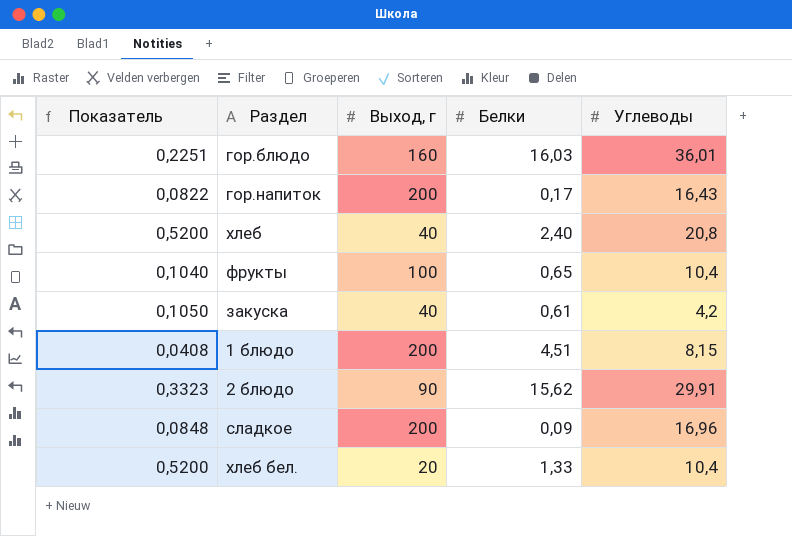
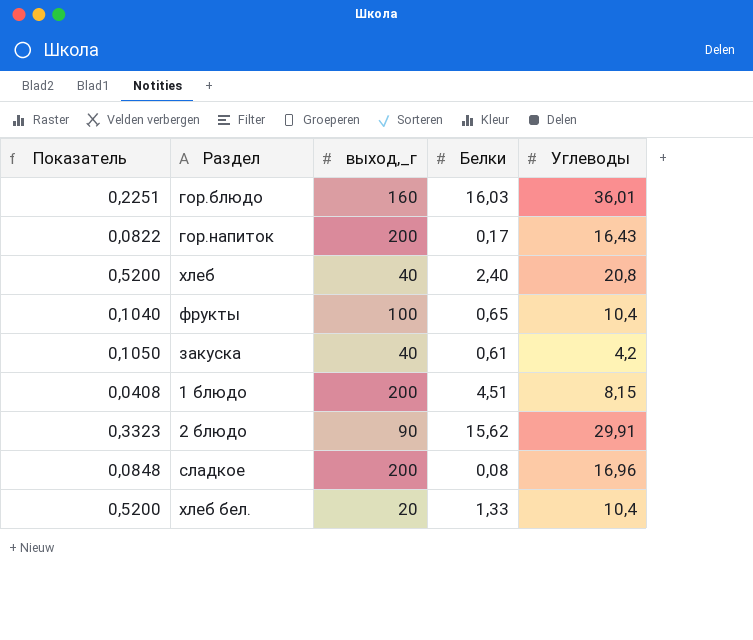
column name: Выход, г -> выход,_г
сладкое | Белки: 0,09 -> 0,08

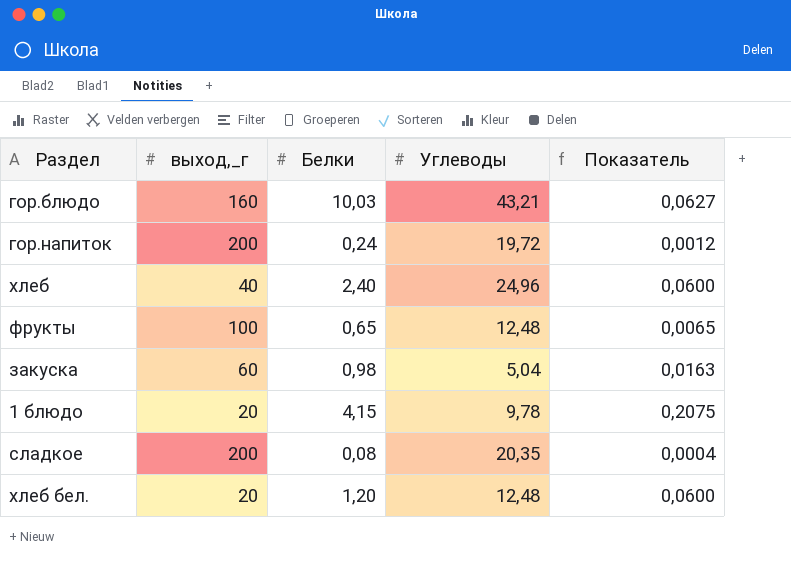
column Показатель | formula: [Углеводы] / [выход,_г] -> [Белки] / [выход,_г]
column Показатель | position: 1 -> 5
row 2 блюдо: 0,3323 | 90 | 15,62 | 29,91 -> none
гор.блюдо | Белки: 16,03 -> 10,03
гор.блюдо | Углеводы: 36,01 -> 43,21
гор.напиток | Белки: 0,17 -> 0,24
гор.напиток | Углеводы: 16,43 -> 19,72
хлеб | Углеводы: 20,8 -> 24,96
фрукты | Углеводы: 10,4 -> 12,48
закуска | выход,_г: 40 -> 60
закуска | Белки: 0,61 -> 0,98
закуска | Углеводы: 4,2 -> 5,04
1 блюдо | выход,_г: 200 -> 20
1 блюдо | Белки: 4,51 -> 4,15
1 блюдо | Углеводы: 8,15 -> 9,78
сладкое | Углеводы: 16,96 -> 20,35
хлеб бел. | Белки: 1,33 -> 1,20
хлеб бел. | Углеводы: 10,4 -> 12,48

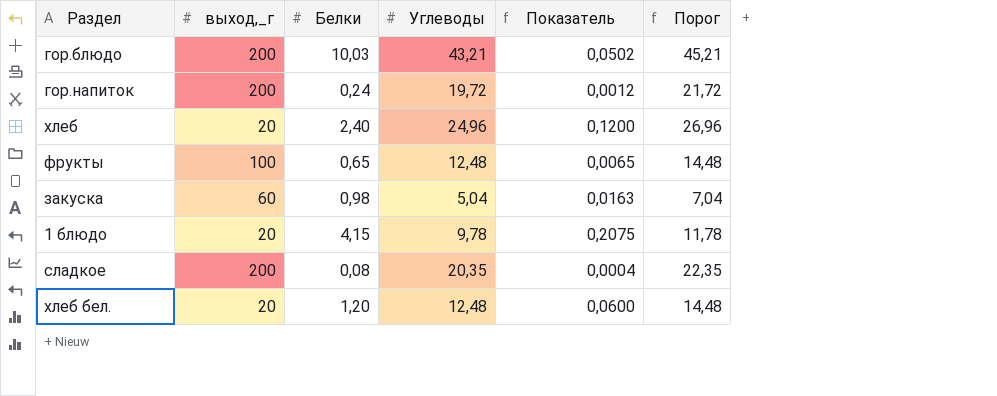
column Порог | formula: none -> [Углеводы] + 2
гор.блюдо | выход,_г: 160 -> 200
гор.блюдо | Показатель: 0,0627 -> 0,0502
хлеб | выход,_г: 40 -> 20
хлеб | Показатель: 0,0600 -> 0,1200

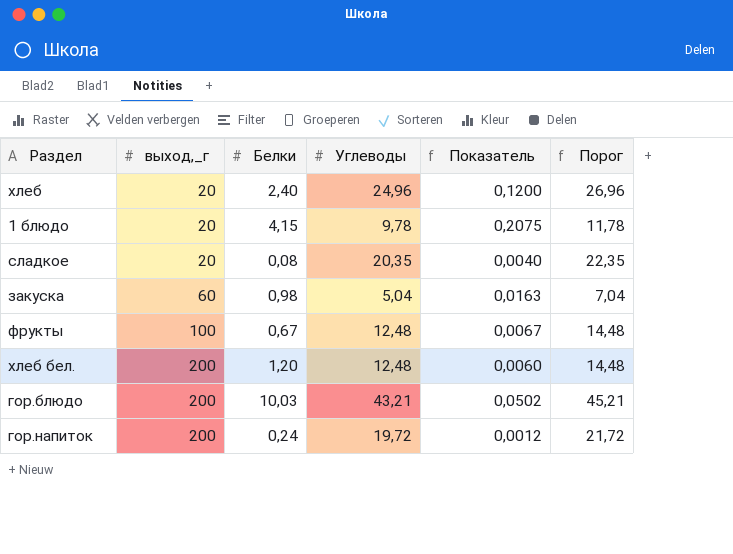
row order: none -> выход,_г ascending
сладкое | выход,_г: 200 -> 20
сладкое | Показатель: 0,0004 -> 0,0040
фрукты | Белки: 0,65 -> 0,67
фрукты | Показатель: 0,0065 -> 0,0067
хлеб бел. | выход,_г: 20 -> 200
хлеб бел. | Показатель: 0,0600 -> 0,0060

